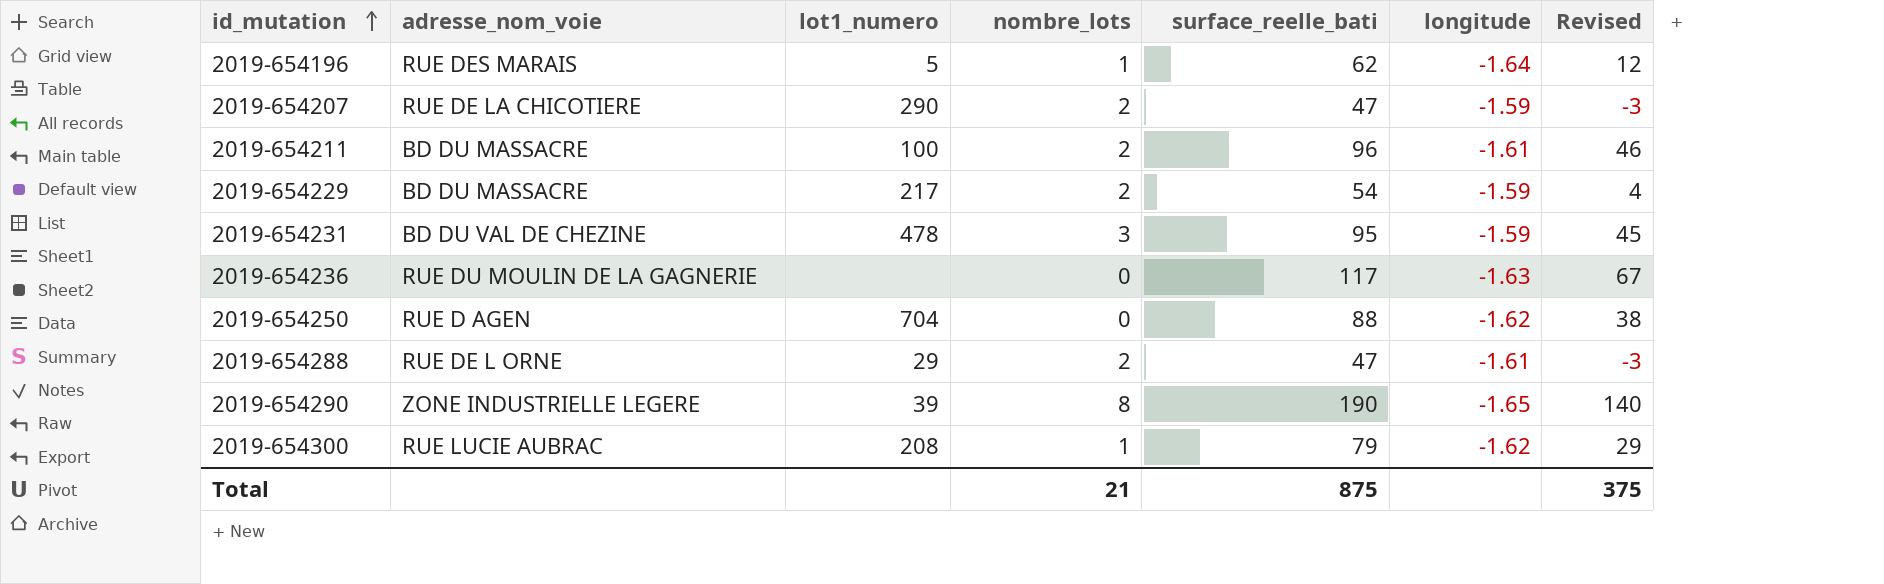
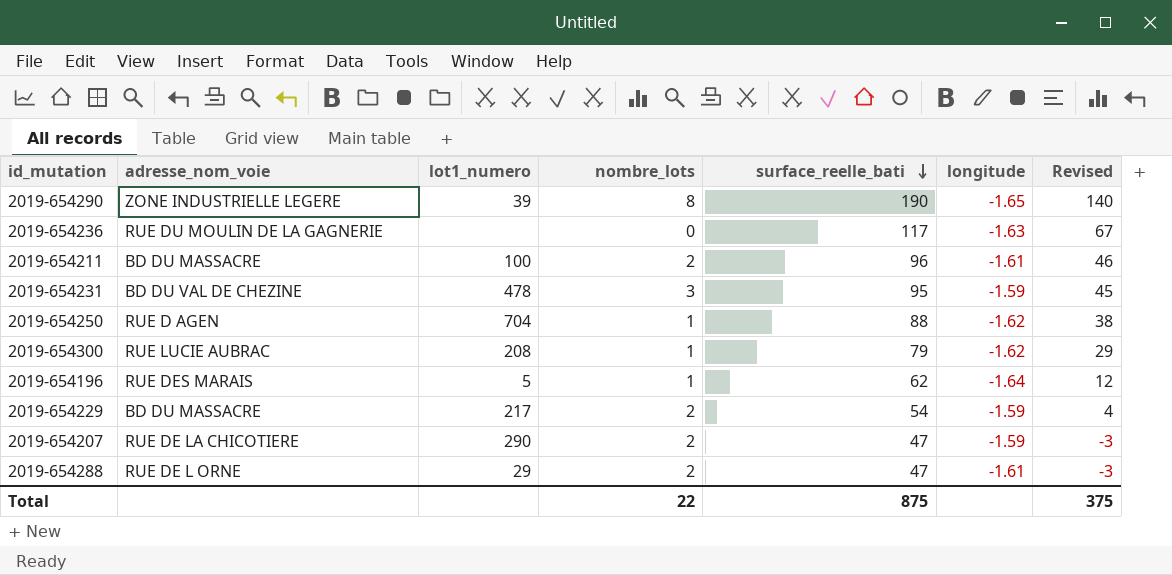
row order: id_mutation ascending -> surface_reelle_bati descending
2019-654250 | nombre_lots: 0 -> 1
Total | nombre_lots: 21 -> 22

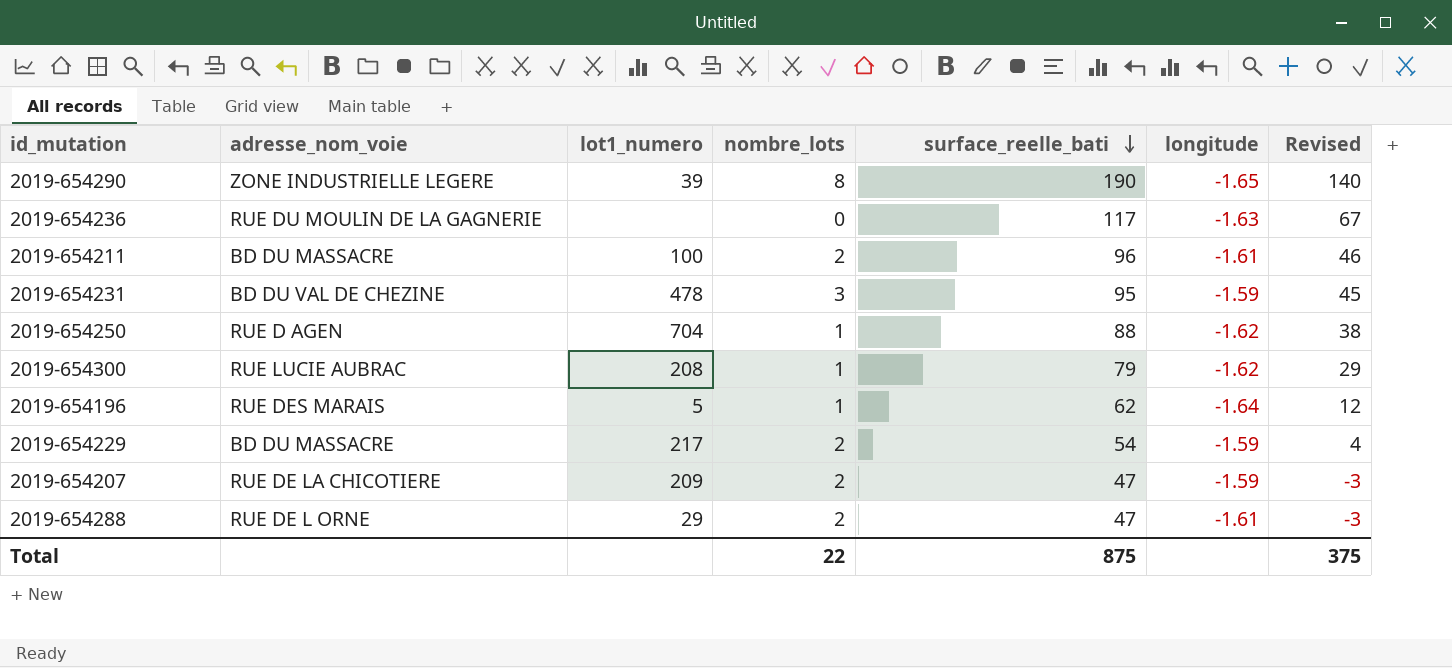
2019-654207 | lot1_numero: 290 -> 209

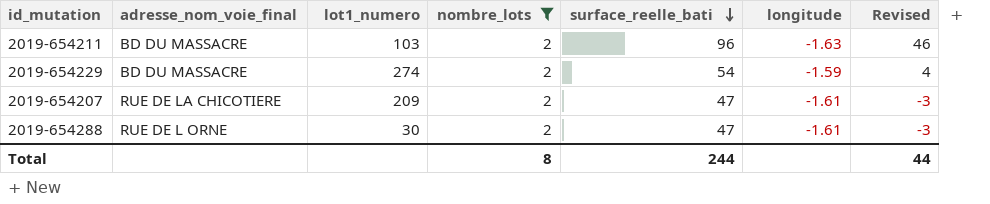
filter: none -> nombre_lots = 2
column name: adresse_nom_voie -> adresse_nom_voie_final
2019-654211 | lot1_numero: 100 -> 103
2019-654211 | longitude: -1.61 -> -1.63
2019-654229 | lot1_numero: 217 -> 274
2019-654207 | longitude: -1.59 -> -1.61
2019-654288 | lot1_numero: 29 -> 30
Total | nombre_lots: 22 -> 8
Total | surface_reelle_bati: 875 -> 244
Total | Revised: 375 -> 44

